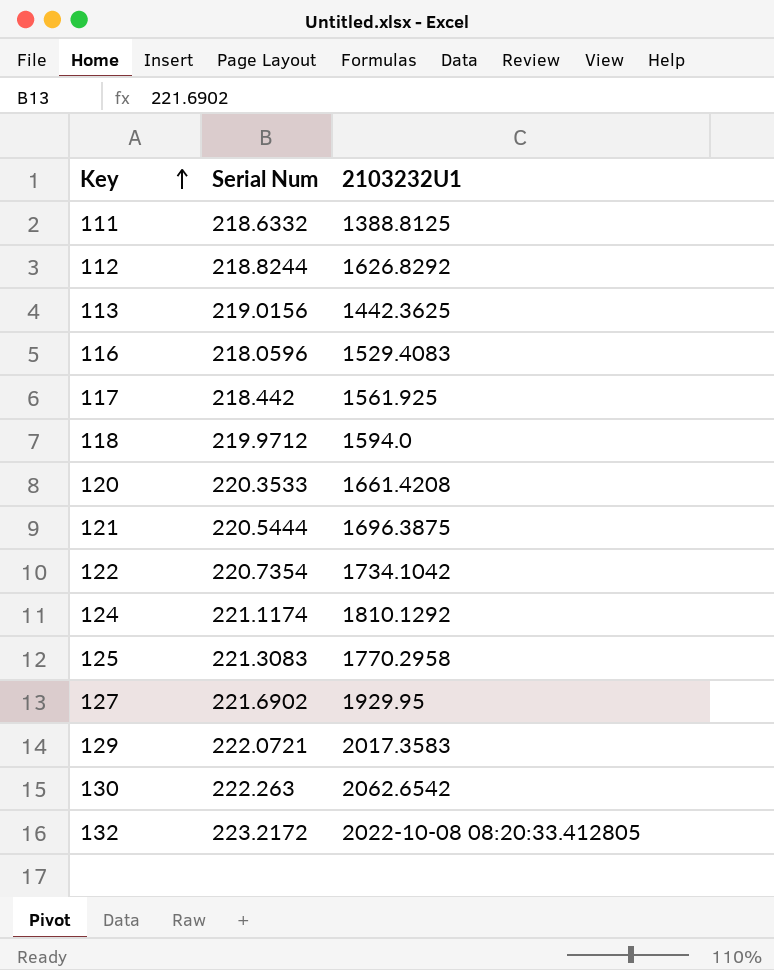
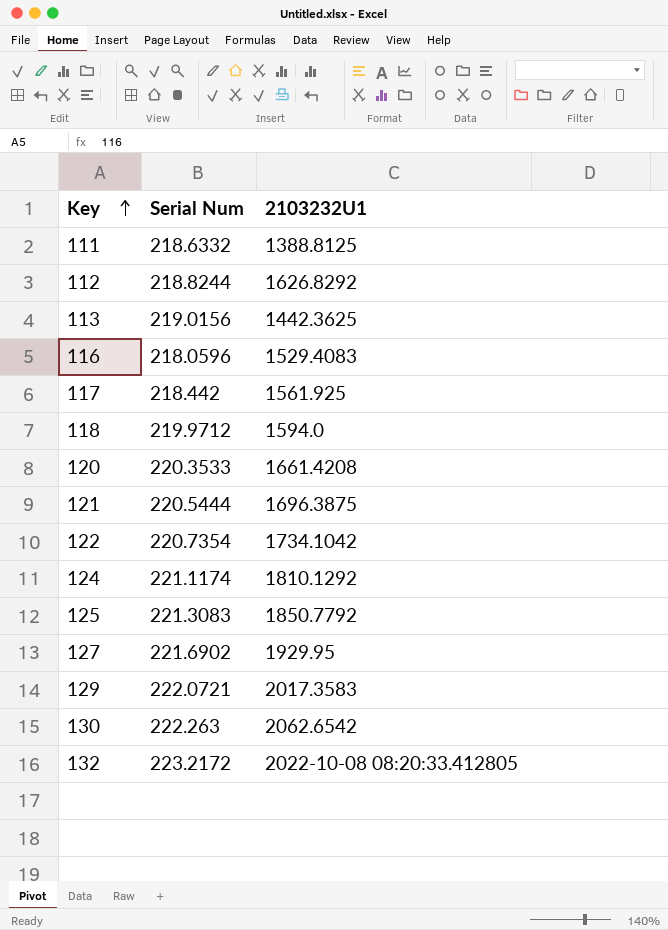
125 | 2103232U1: 1770.2958 -> 1850.7792

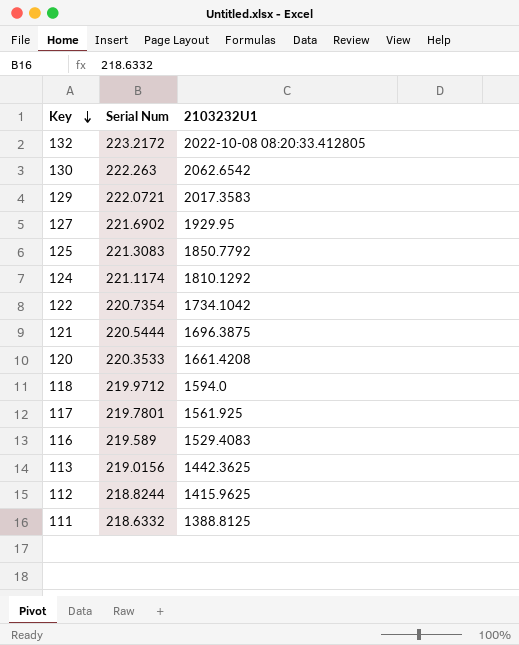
row order: Key ascending -> Key descending
117 | Serial Num: 218.442 -> 219.7801
116 | Serial Num: 218.0596 -> 219.589
112 | 2103232U1: 1626.8292 -> 1415.9625

